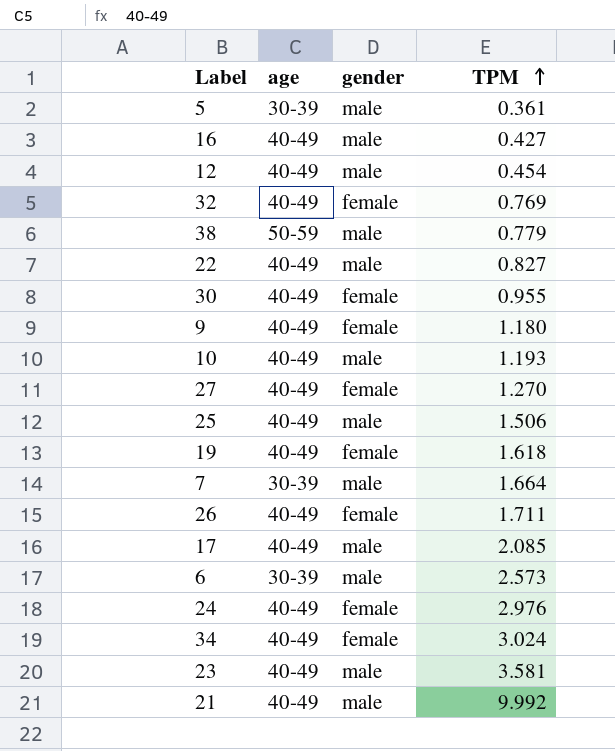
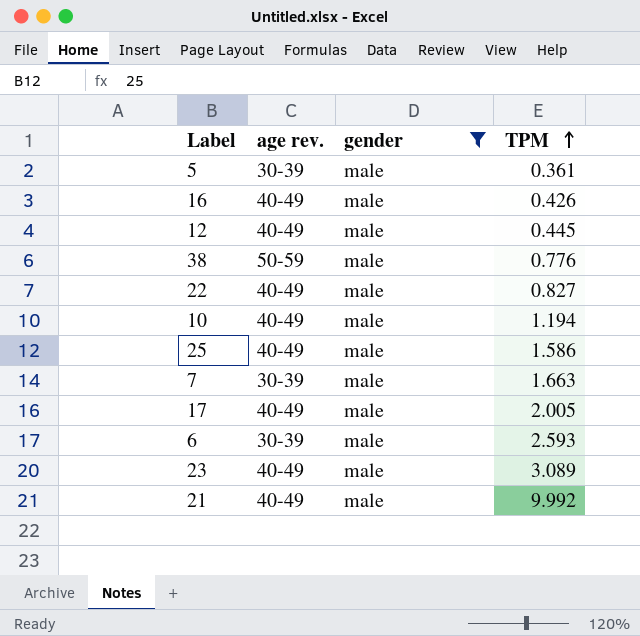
filter: none -> gender = male
column name: age -> age rev.
16 | TPM: 0.427 -> 0.426
12 | TPM: 0.454 -> 0.445
38 | TPM: 0.779 -> 0.776
10 | TPM: 1.193 -> 1.194
25 | TPM: 1.506 -> 1.586
7 | TPM: 1.664 -> 1.663
17 | TPM: 2.085 -> 2.005
6 | TPM: 2.573 -> 2.593
23 | TPM: 3.581 -> 3.089

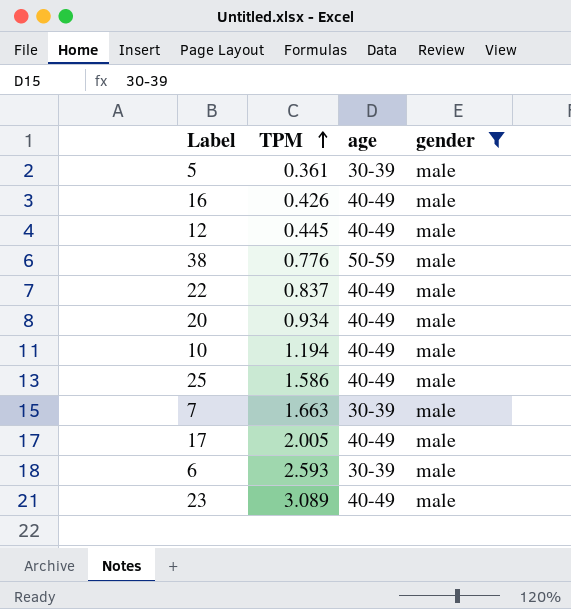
column TPM | position: 4 -> 2
column name: age rev. -> age
row 21: 40-49 | male | 9.992 -> none
22 | TPM: 0.827 -> 0.837
row 20: none -> 0.934 | 40-49 | male

